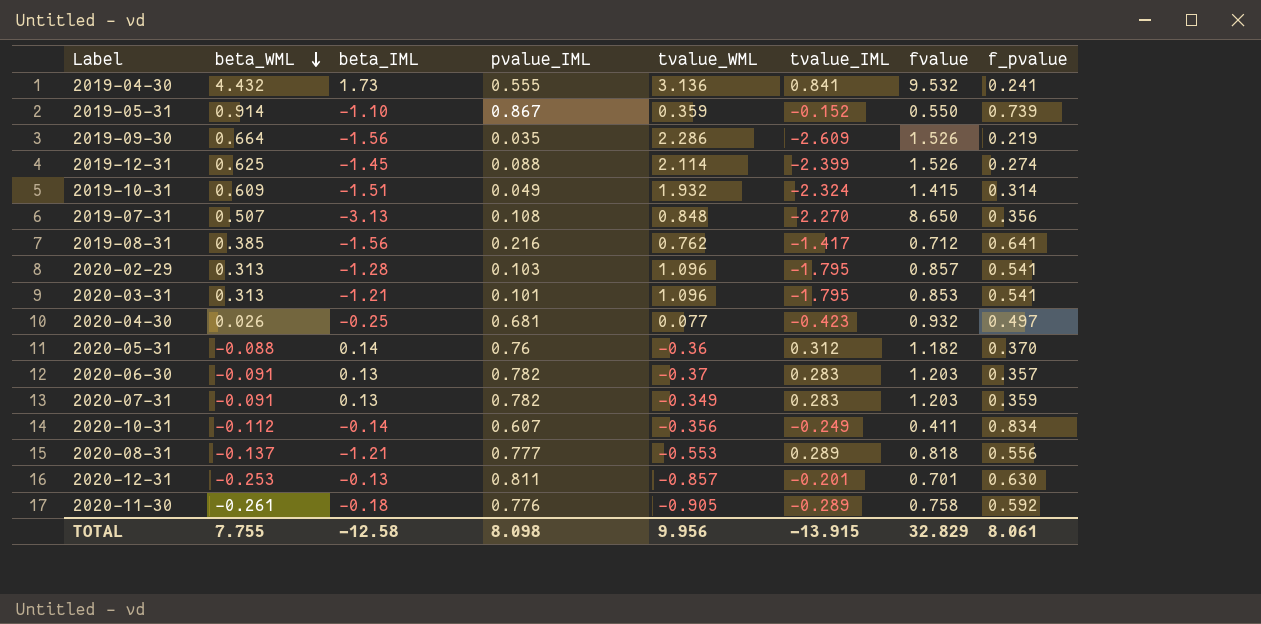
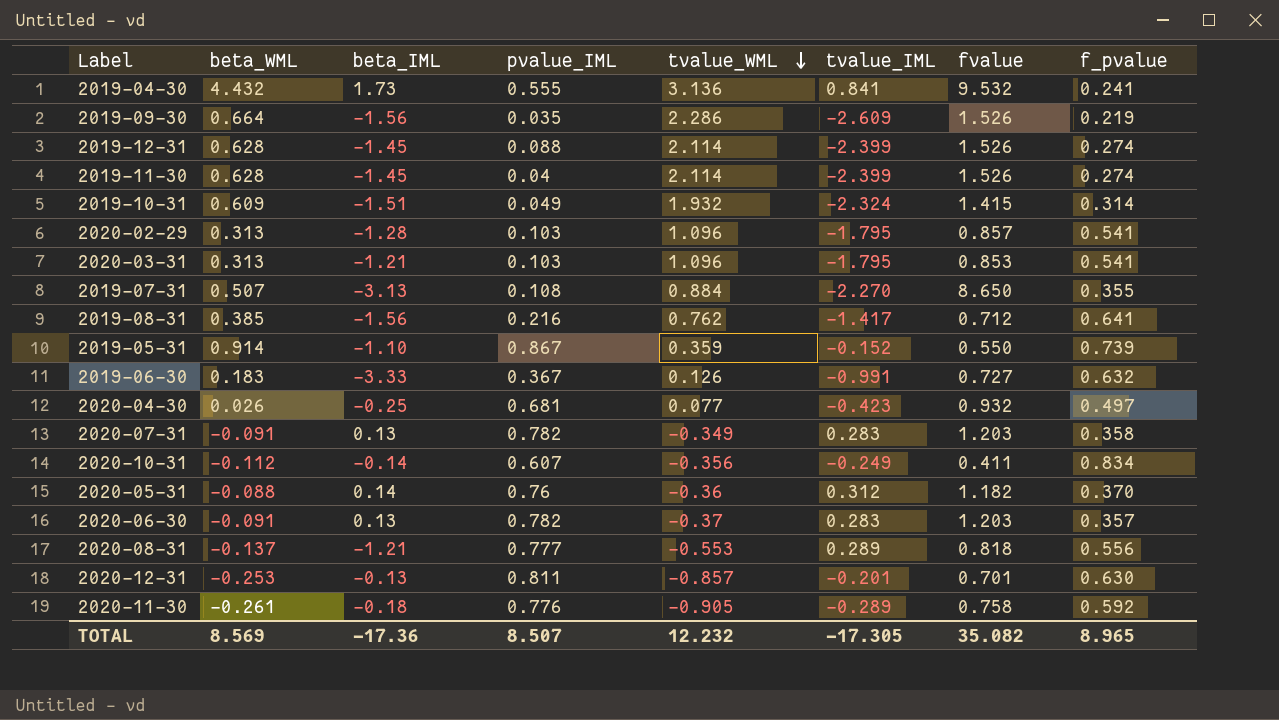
row order: beta_WML descending -> tvalue_WML descending
2019-12-31 | beta_WML: 0.625 -> 0.628
row 2019-11-30: none -> 0.628 | -1.45 | 0.04 | 2.114 | -2.399 | 1.526 | 0.274
2020-03-31 | pvalue_IML: 0.101 -> 0.103
2019-07-31 | tvalue_WML: 0.848 -> 0.884
2019-07-31 | f_pvalue: 0.356 -> 0.355
row 2019-06-30: none -> 0.183 | -3.33 | 0.367 | 0.126 | -0.991 | 0.727 | 0.632
2020-07-31 | f_pvalue: 0.359 -> 0.358
TOTAL | beta_WML: 7.755 -> 8.569
TOTAL | beta_IML: -12.58 -> -17.36
TOTAL | pvalue_IML: 8.098 -> 8.507
TOTAL | tvalue_WML: 9.956 -> 12.232
TOTAL | tvalue_IML: -13.915 -> -17.305
TOTAL | fvalue: 32.829 -> 35.082
TOTAL | f_pvalue: 8.061 -> 8.965

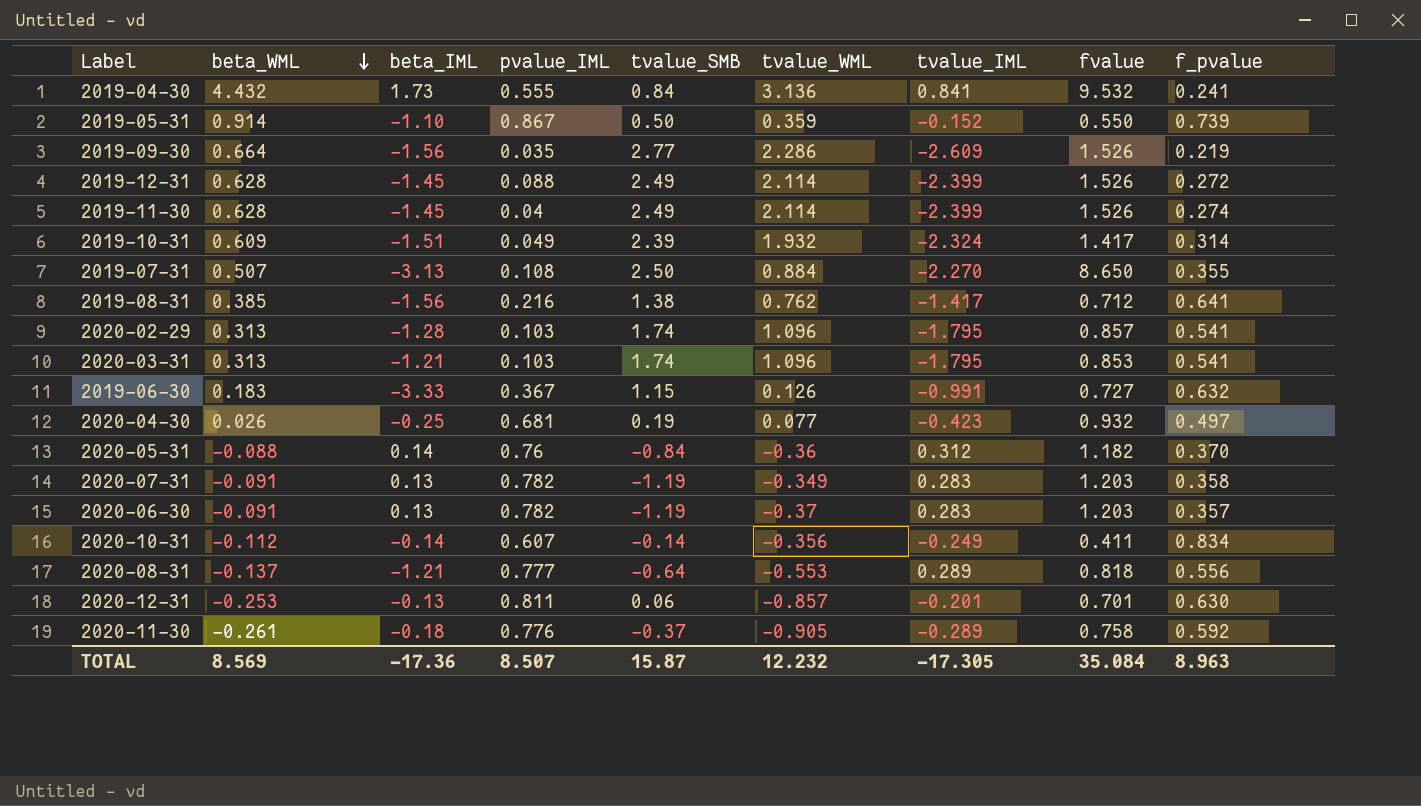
row order: tvalue_WML descending -> beta_WML descending
column tvalue_SMB | position: none -> 5
2019-12-31 | f_pvalue: 0.274 -> 0.272
2019-10-31 | fvalue: 1.415 -> 1.417
TOTAL | fvalue: 35.082 -> 35.084
TOTAL | f_pvalue: 8.965 -> 8.963

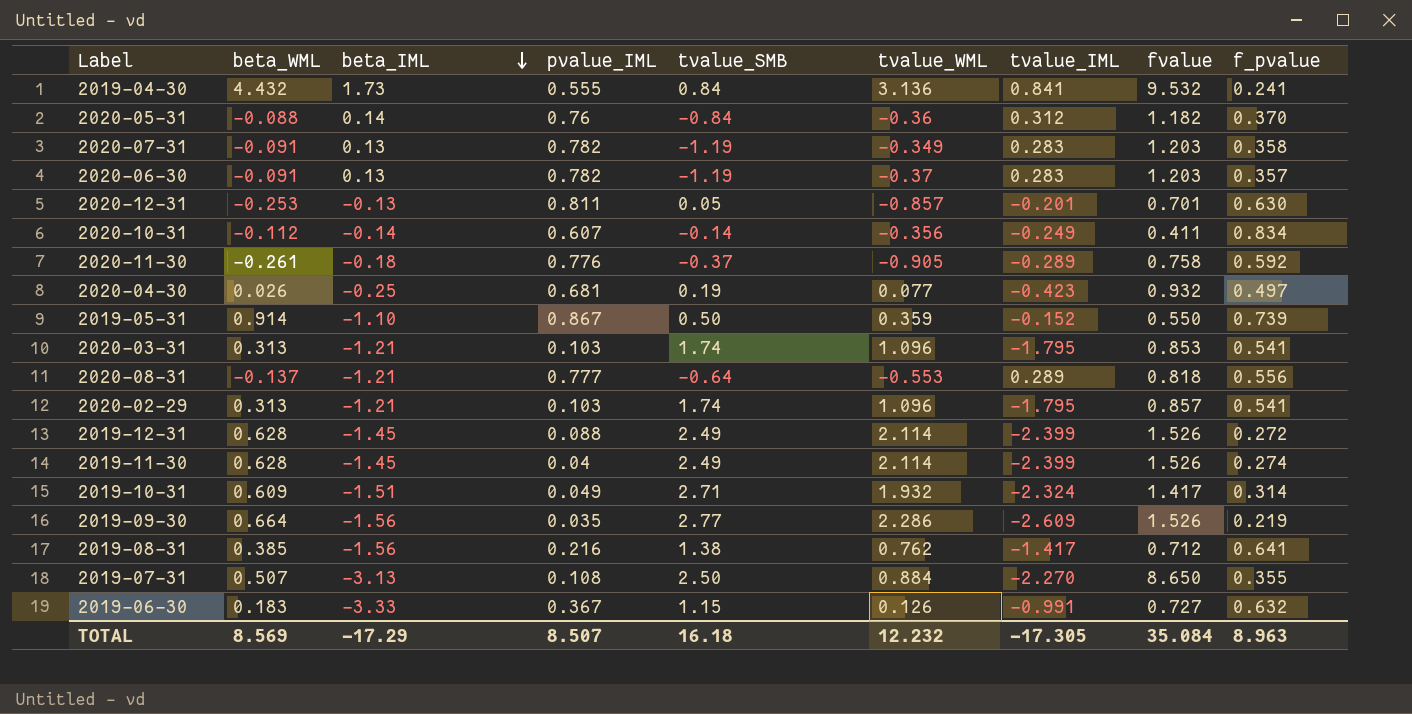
row order: beta_WML descending -> beta_IML descending
2020-12-31 | tvalue_SMB: 0.06 -> 0.05
2020-02-29 | beta_IML: -1.28 -> -1.21
2019-10-31 | tvalue_SMB: 2.39 -> 2.71
TOTAL | beta_IML: -17.36 -> -17.29
TOTAL | tvalue_SMB: 15.87 -> 16.18

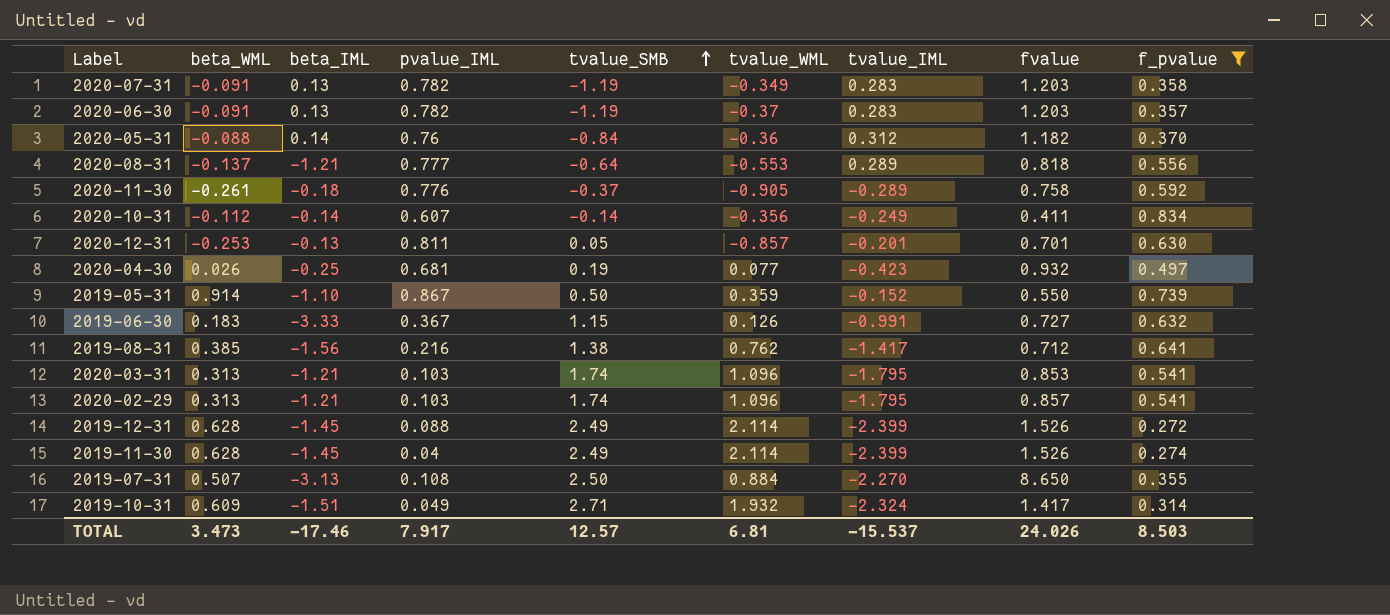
filter: none -> f_pvalue >= 0.272
row order: beta_IML descending -> tvalue_SMB ascending
TOTAL | beta_WML: 8.569 -> 3.473
TOTAL | beta_IML: -17.29 -> -17.46
TOTAL | pvalue_IML: 8.507 -> 7.917
TOTAL | tvalue_SMB: 16.18 -> 12.57
TOTAL | tvalue_WML: 12.232 -> 6.81
TOTAL | tvalue_IML: -17.305 -> -15.537
TOTAL | fvalue: 35.084 -> 24.026
TOTAL | f_pvalue: 8.963 -> 8.503

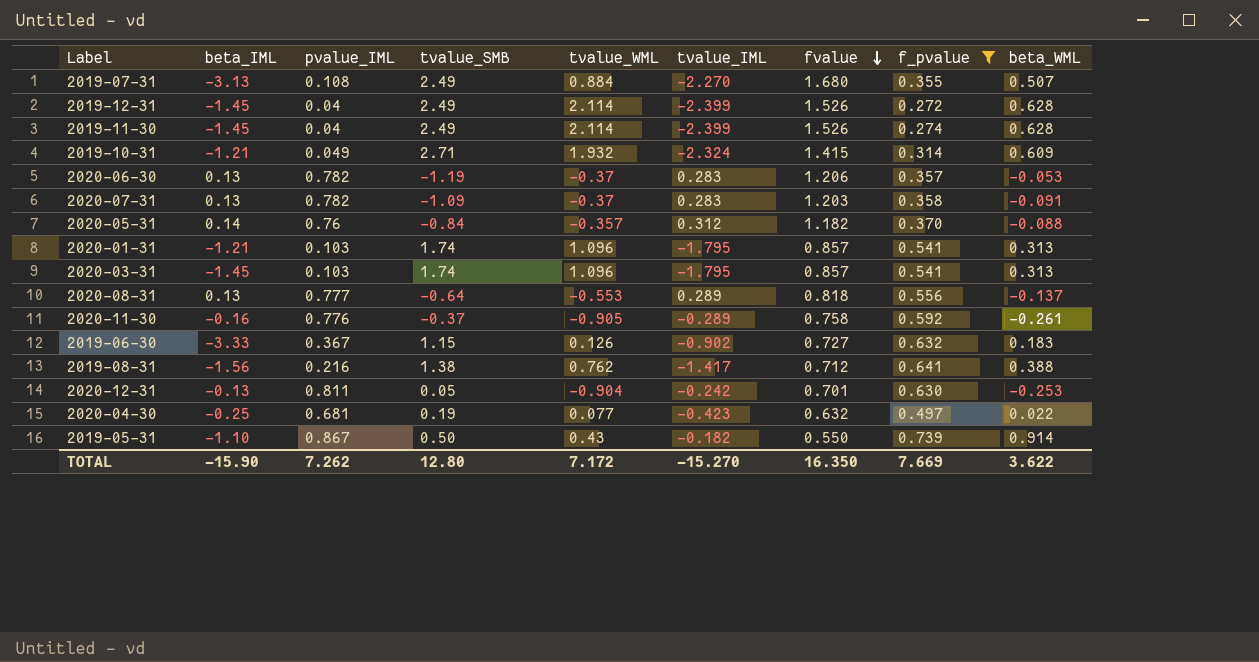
row order: tvalue_SMB ascending -> fvalue descending
column beta_WML | position: 2 -> 9
row 2020-10-31: -0.112 | -0.14 | 0.607 | -0.14 | -0.356 | -0.249 | 0.411 | 0.834 -> none
row 2020-02-29: 0.313 | -1.21 | 0.103 | 1.74 | 1.096 | -1.795 | 0.857 | 0.541 -> none
2019-07-31 | tvalue_SMB: 2.50 -> 2.49
2019-07-31 | fvalue: 8.650 -> 1.680
2019-12-31 | pvalue_IML: 0.088 -> 0.04
2019-10-31 | beta_IML: -1.51 -> -1.21
2019-10-31 | fvalue: 1.417 -> 1.415
2020-06-30 | fvalue: 1.203 -> 1.206
2020-06-30 | beta_WML: -0.091 -> -0.053
2020-07-31 | tvalue_SMB: -1.19 -> -1.09
2020-07-31 | tvalue_WML: -0.349 -> -0.37
2020-05-31 | tvalue_WML: -0.36 -> -0.357
row 2020-01-31: none -> -1.21 | 0.103 | 1.74 | 1.096 | -1.795 | 0.857 | 0.541 | 0.313
2020-03-31 | beta_IML: -1.21 -> -1.45
2020-03-31 | fvalue: 0.853 -> 0.857
2020-08-31 | beta_IML: -1.21 -> 0.13
2020-11-30 | beta_IML: -0.18 -> -0.16
2019-06-30 | tvalue_IML: -0.991 -> -0.902
2019-08-31 | beta_WML: 0.385 -> 0.388
2020-12-31 | tvalue_WML: -0.857 -> -0.904
2020-12-31 | tvalue_IML: -0.201 -> -0.242
2020-04-30 | fvalue: 0.932 -> 0.632
2020-04-30 | beta_WML: 0.026 -> 0.022
2019-05-31 | tvalue_WML: 0.359 -> 0.43
2019-05-31 | tvalue_IML: -0.152 -> -0.182
TOTAL | beta_IML: -17.46 -> -15.90
TOTAL | pvalue_IML: 7.917 -> 7.262
TOTAL | tvalue_SMB: 12.57 -> 12.80
TOTAL | tvalue_WML: 6.81 -> 7.172
TOTAL | tvalue_IML: -15.537 -> -15.270
TOTAL | fvalue: 24.026 -> 16.350
TOTAL | f_pvalue: 8.503 -> 7.669
TOTAL | beta_WML: 3.473 -> 3.622

